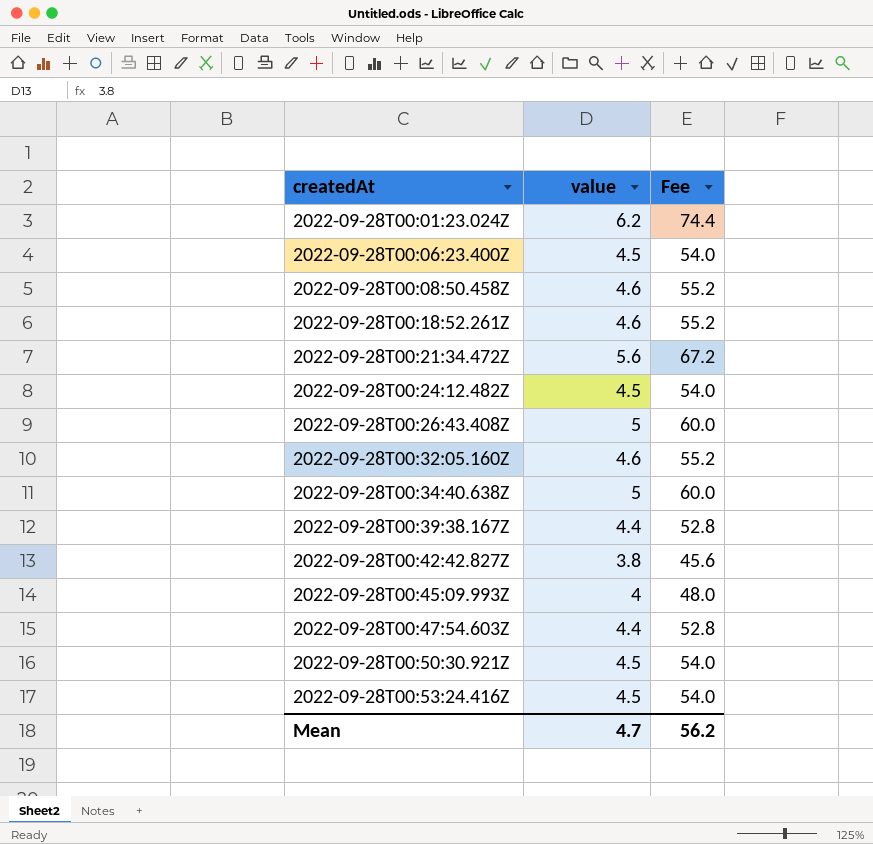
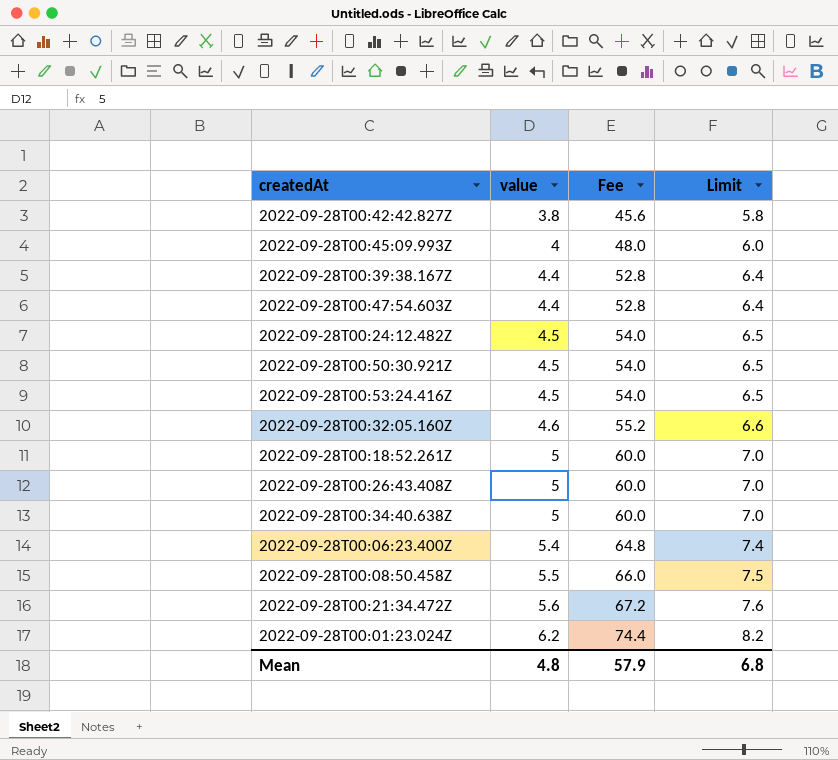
row order: createdAt ascending -> value ascending
column Limit | formula: none -> [value] + 2
2022-09-28T00:18:52.261Z | value: 4.6 -> 5
2022-09-28T00:18:52.261Z | Fee: 55.2 -> 60.0
2022-09-28T00:06:23.400Z | value: 4.5 -> 5.4
2022-09-28T00:06:23.400Z | Fee: 54.0 -> 64.8
2022-09-28T00:08:50.458Z | value: 4.6 -> 5.5
2022-09-28T00:08:50.458Z | Fee: 55.2 -> 66.0
Mean | value: 4.7 -> 4.8
Mean | Fee: 56.2 -> 57.9

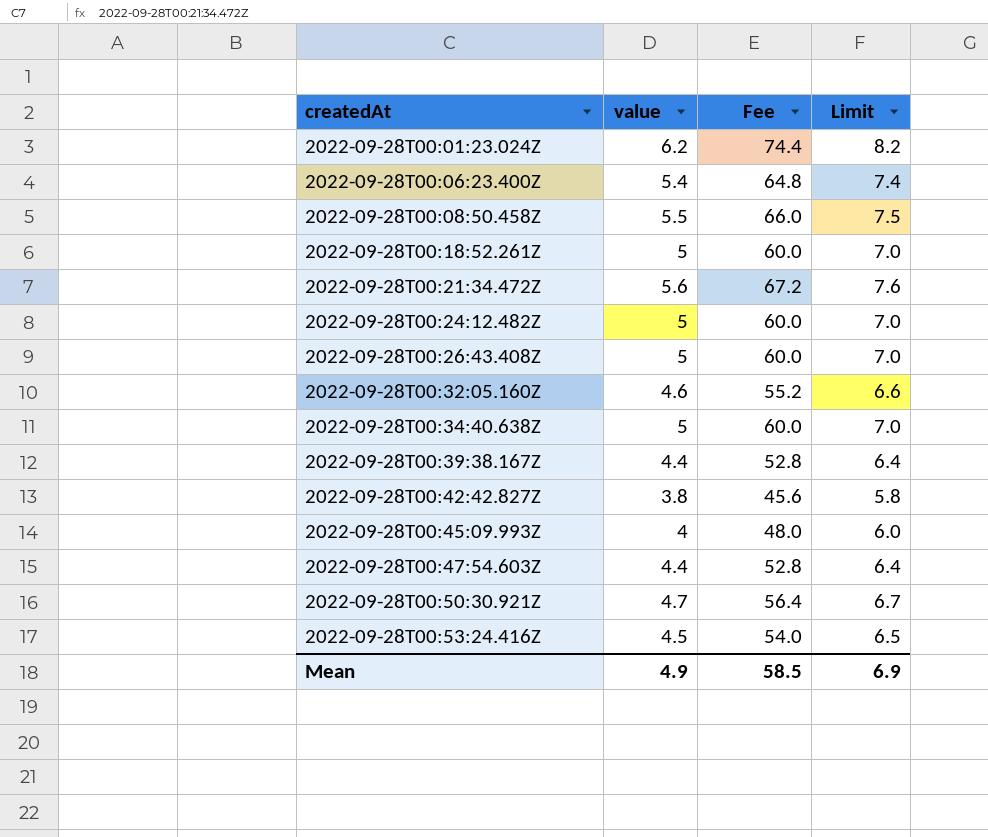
row order: value ascending -> createdAt ascending
2022-09-28T00:24:12.482Z | value: 4.5 -> 5
2022-09-28T00:24:12.482Z | Fee: 54.0 -> 60.0
2022-09-28T00:24:12.482Z | Limit: 6.5 -> 7.0
2022-09-28T00:50:30.921Z | value: 4.5 -> 4.7
2022-09-28T00:50:30.921Z | Fee: 54.0 -> 56.4
2022-09-28T00:50:30.921Z | Limit: 6.5 -> 6.7
Mean | value: 4.8 -> 4.9
Mean | Fee: 57.9 -> 58.5
Mean | Limit: 6.8 -> 6.9

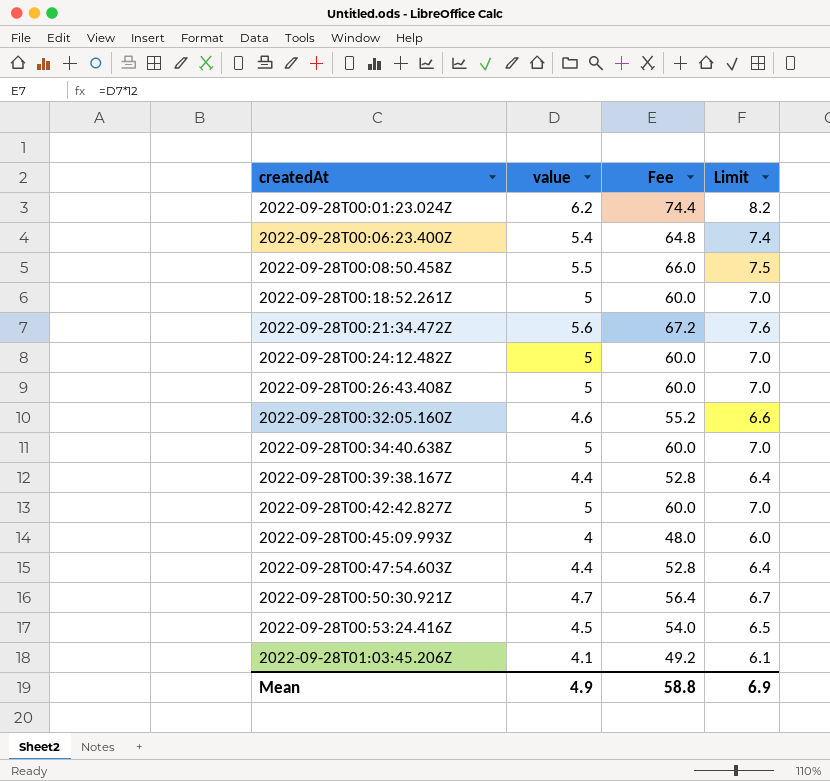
2022-09-28T00:42:42.827Z | value: 3.8 -> 5
2022-09-28T00:42:42.827Z | Fee: 45.6 -> 60.0
2022-09-28T00:42:42.827Z | Limit: 5.8 -> 7.0
row 2022-09-28T01:03:45.206Z: none -> 4.1 | 49.2 | 6.1
Mean | Fee: 58.5 -> 58.8

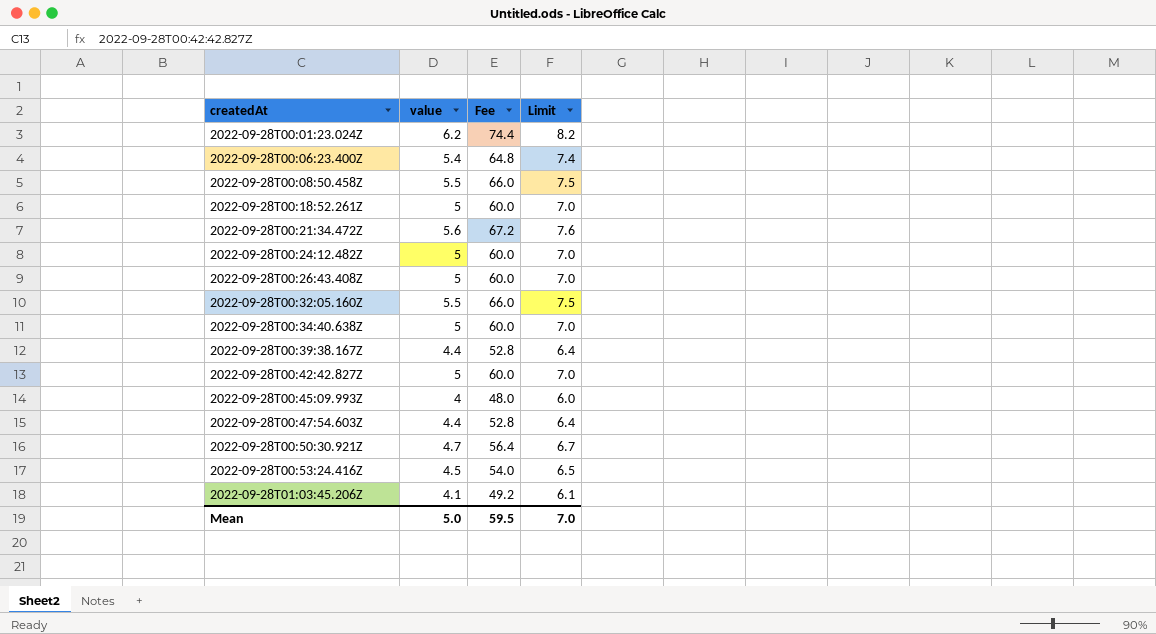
2022-09-28T00:32:05.160Z | value: 4.6 -> 5.5
2022-09-28T00:32:05.160Z | Fee: 55.2 -> 66.0
2022-09-28T00:32:05.160Z | Limit: 6.6 -> 7.5
Mean | value: 4.9 -> 5.0
Mean | Fee: 58.8 -> 59.5
Mean | Limit: 6.9 -> 7.0

